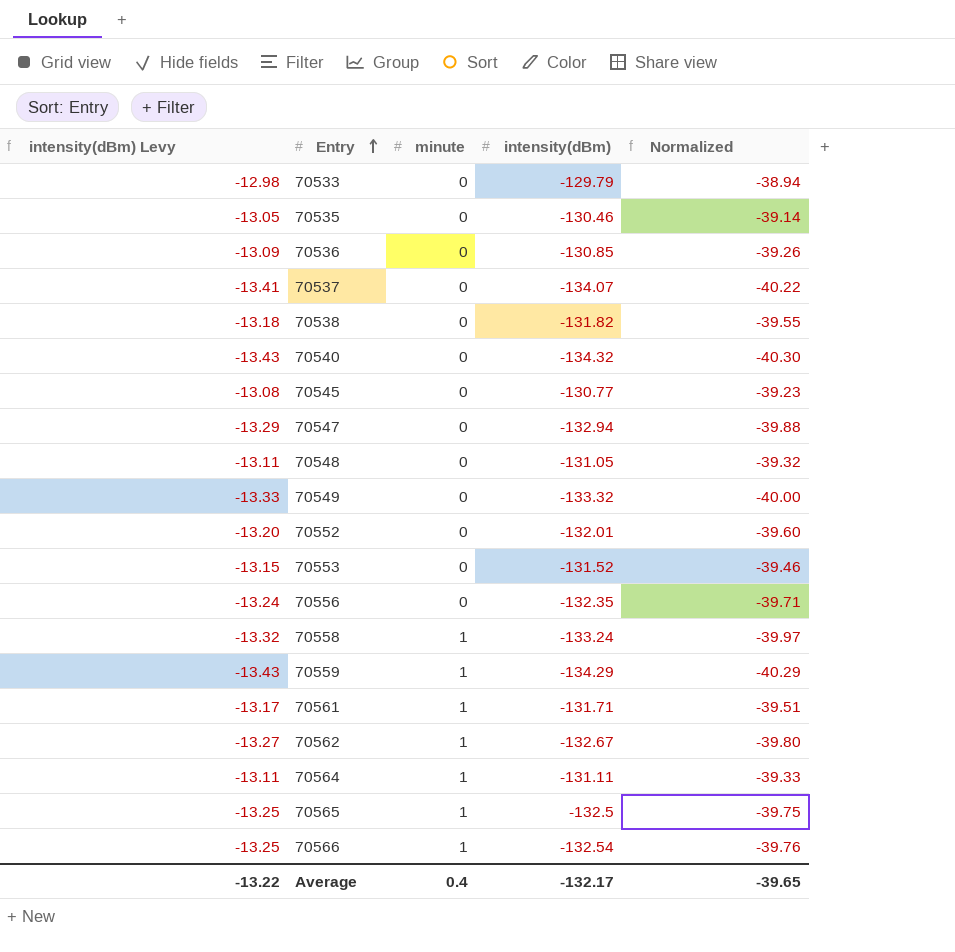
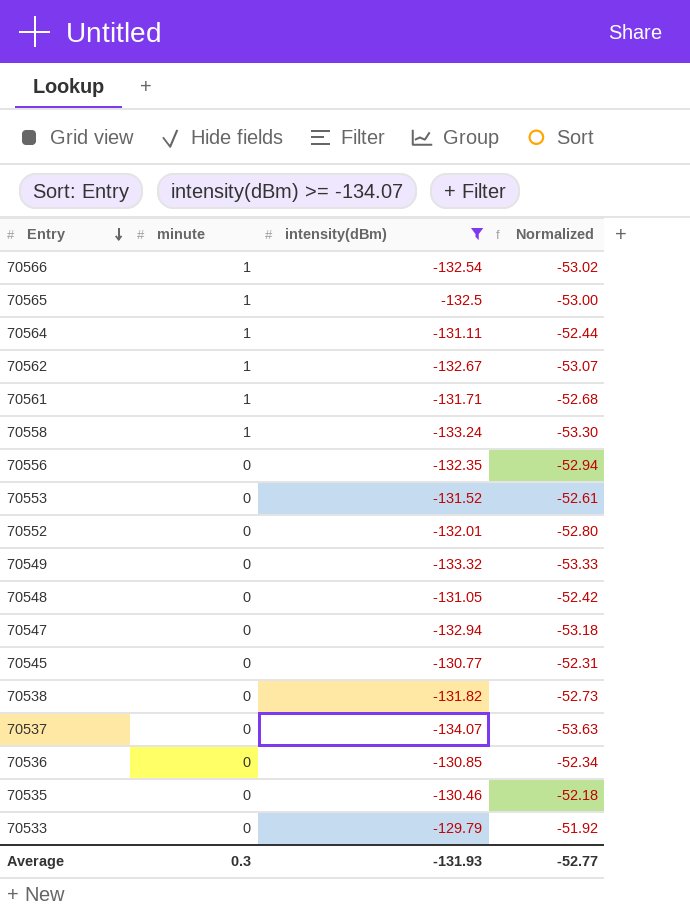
filter: none -> intensity(dBm) >= -134.07
row order: Entry ascending -> Entry descending
column intensity(dBm) Levy | formula: [intensity(dBm)] * 0.1 -> none
column Normalized | formula: [intensity(dBm)] * 0.3 -> [intensity(dBm)] * 0.4
Average | minute: 0.4 -> 0.3
Average | intensity(dBm): -132.17 -> -131.93
Average | Normalized: -39.65 -> -52.77

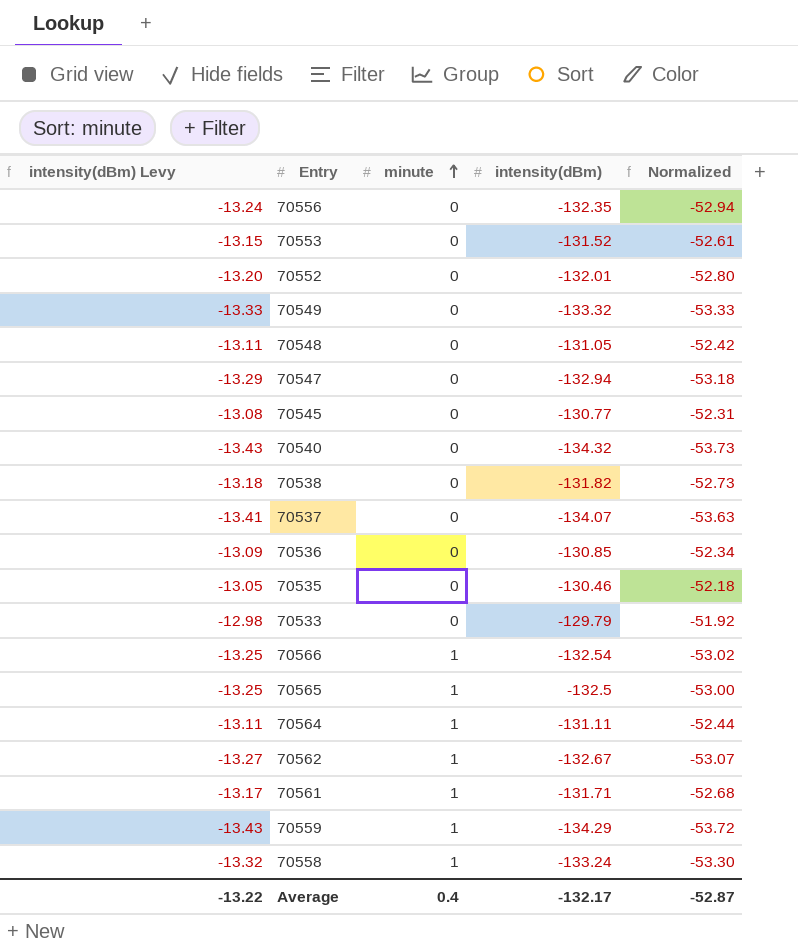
filter: intensity(dBm) >= -134.07 -> none
row order: Entry descending -> minute ascending
column intensity(dBm) Levy | formula: none -> [intensity(dBm)] * 0.1
Average | minute: 0.3 -> 0.4
Average | intensity(dBm): -131.93 -> -132.17
Average | Normalized: -52.77 -> -52.87

